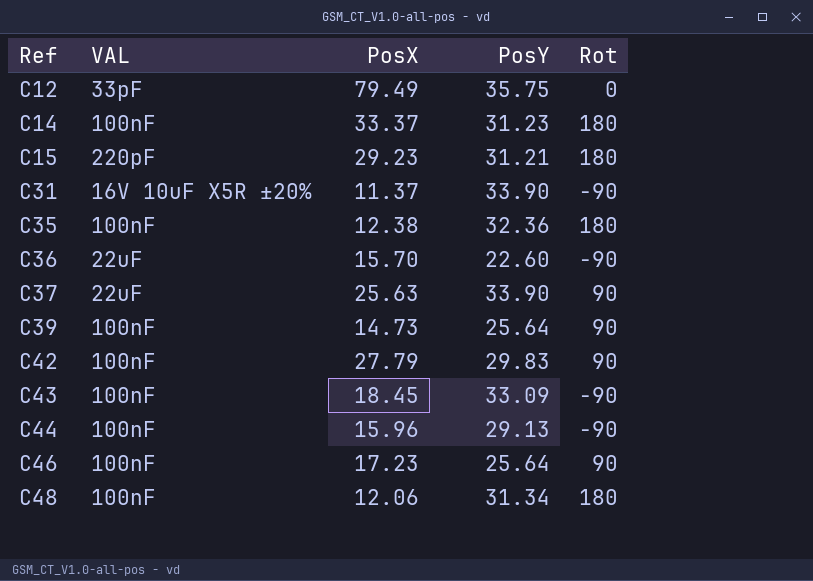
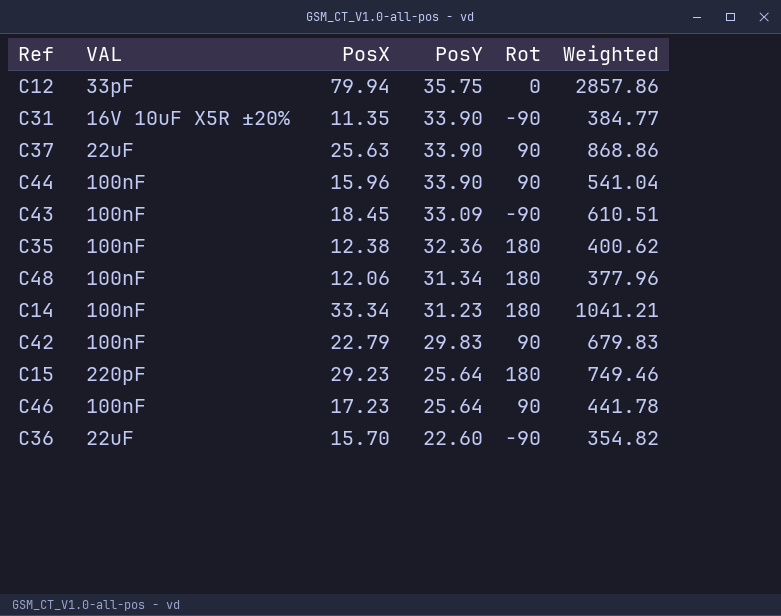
row order: Ref ascending -> PosY descending
column Weighted | formula: none -> [PosX] * [PosY]
row C39: 100nF | 14.73 | 25.64 | 90 -> none
C12 | PosX: 79.49 -> 79.94
C31 | PosX: 11.37 -> 11.35
C44 | PosY: 29.13 -> 33.90
C44 | Rot: -90 -> 90
C14 | PosX: 33.37 -> 33.34
C42 | PosX: 27.79 -> 22.79
C15 | PosY: 31.21 -> 25.64

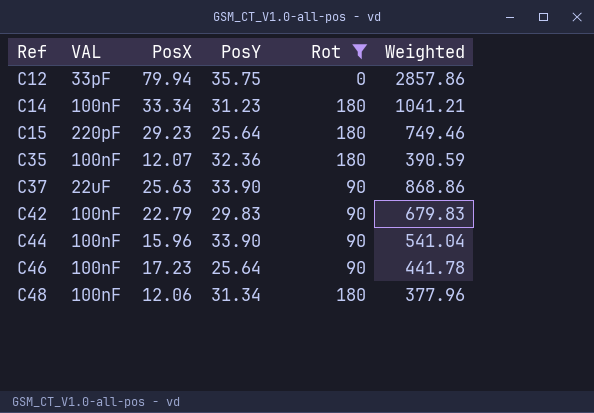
filter: none -> Rot != -90
row order: PosY descending -> Ref ascending
C35 | PosX: 12.38 -> 12.07
C35 | Weighted: 400.62 -> 390.59

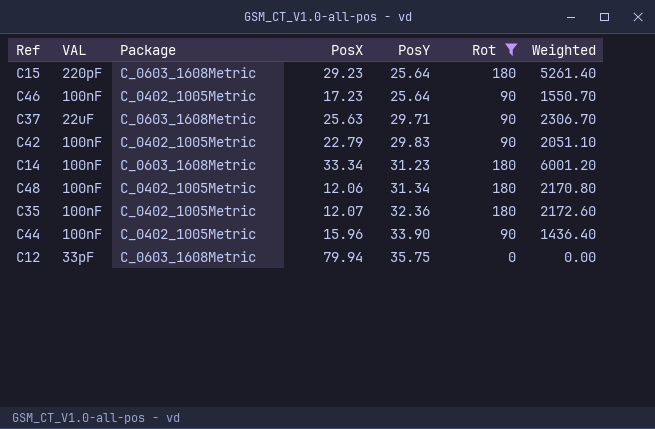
row order: Ref ascending -> PosY ascending
column Package | position: none -> 3
column Weighted | formula: [PosX] * [PosY] -> [PosX] * [Rot]
C37 | PosY: 33.90 -> 29.71

